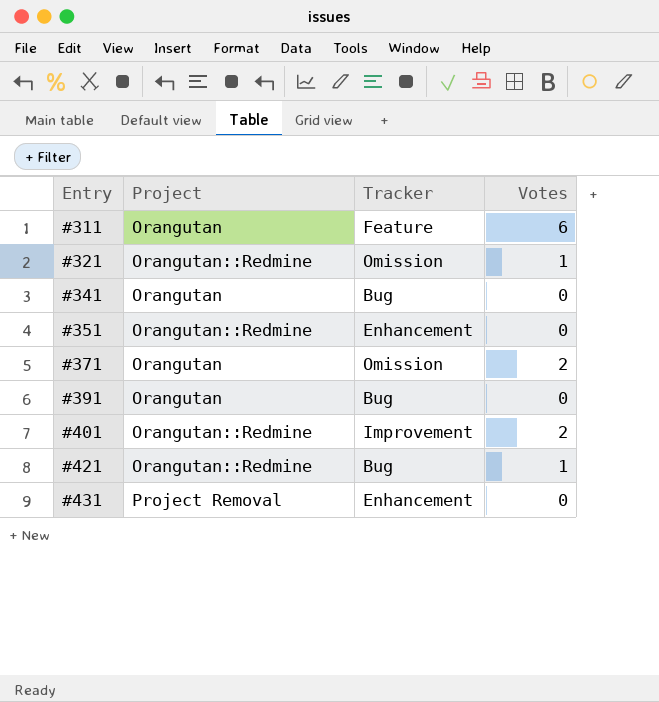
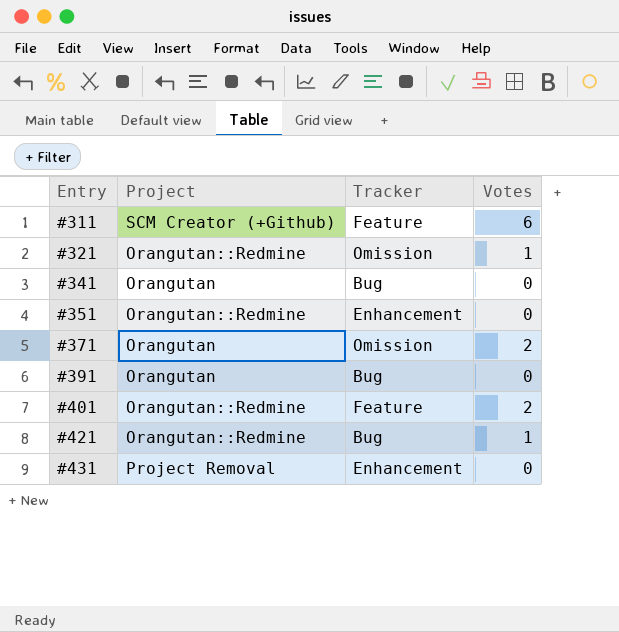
#311 | Project: Orangutan -> SCM Creator (+Github)
#401 | Tracker: Improvement -> Feature

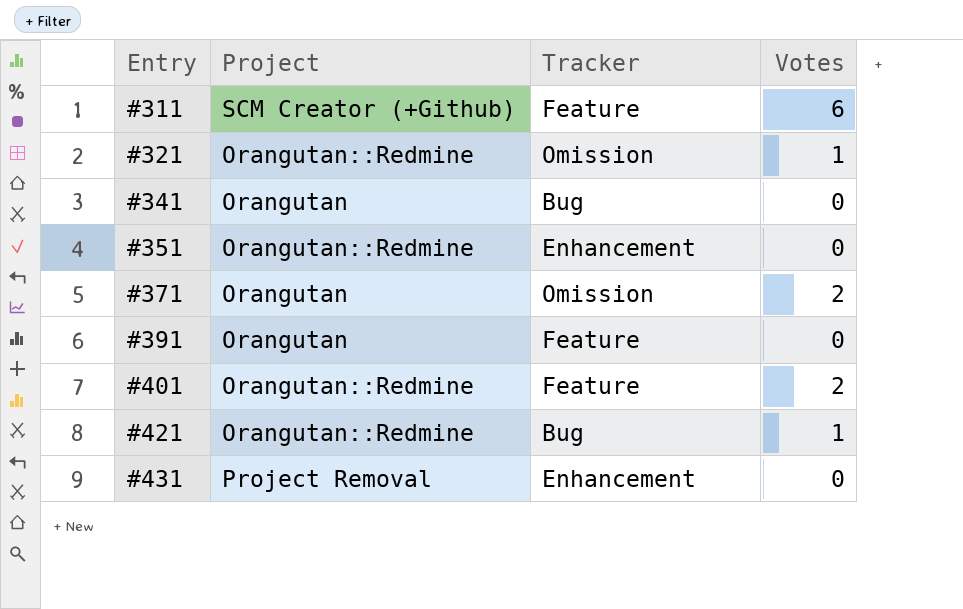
#391 | Tracker: Bug -> Feature

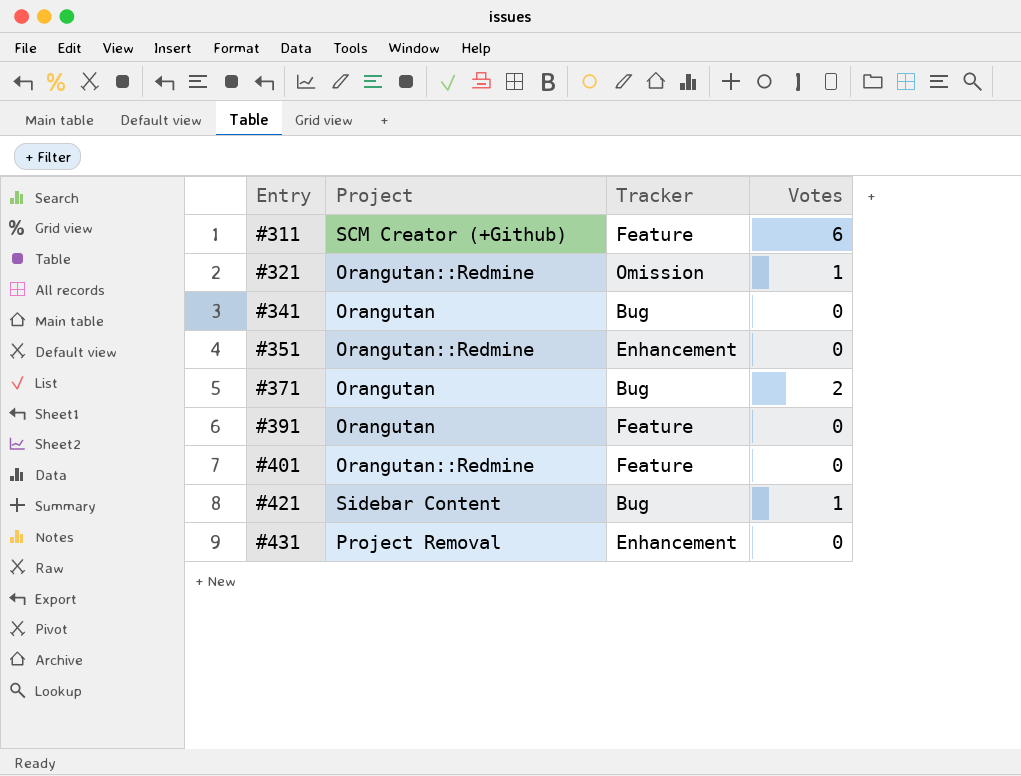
#371 | Tracker: Omission -> Bug
#401 | Votes: 2 -> 0
#421 | Project: Orangutan::Redmine -> Sidebar Content

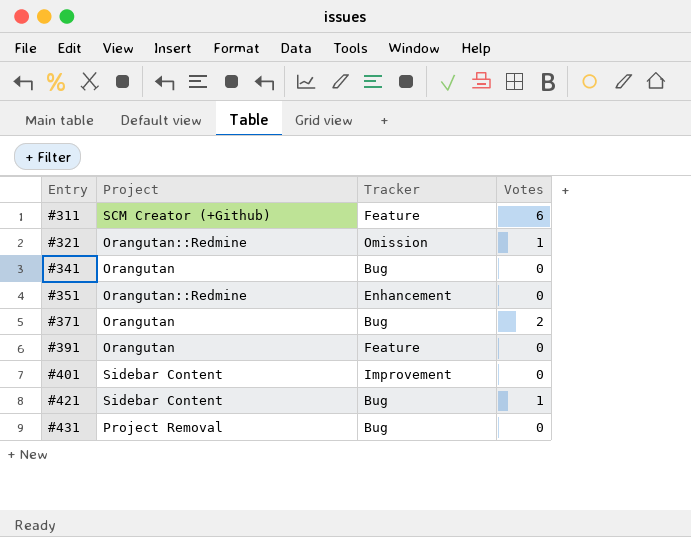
#401 | Project: Orangutan::Redmine -> Sidebar Content
#401 | Tracker: Feature -> Improvement
#431 | Tracker: Enhancement -> Bug

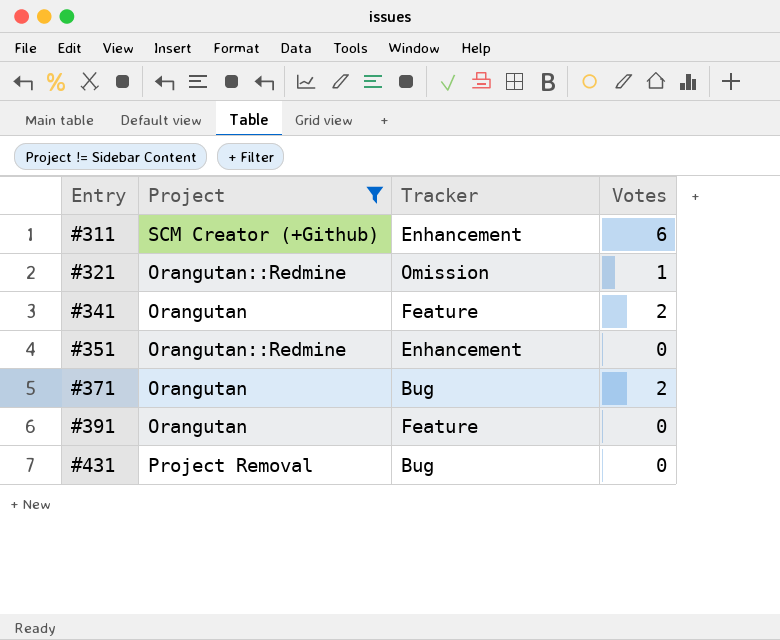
filter: none -> Project != Sidebar Content
#311 | Tracker: Feature -> Enhancement
#341 | Tracker: Bug -> Feature
#341 | Votes: 0 -> 2

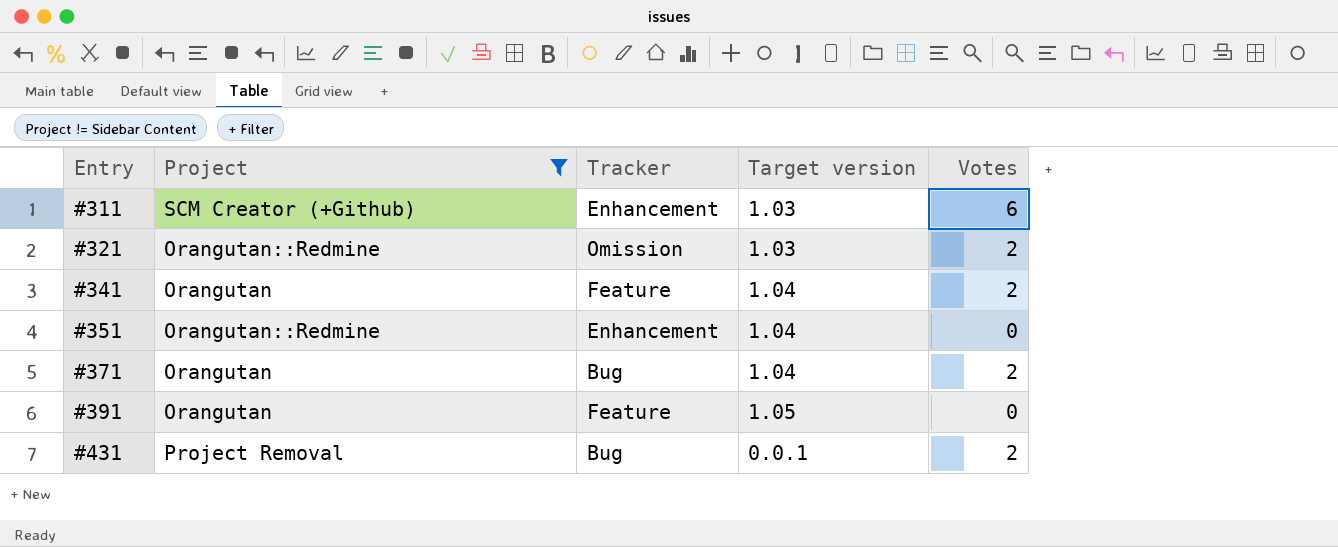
column Target version | position: none -> 4
#321 | Votes: 1 -> 2
#431 | Votes: 0 -> 2

